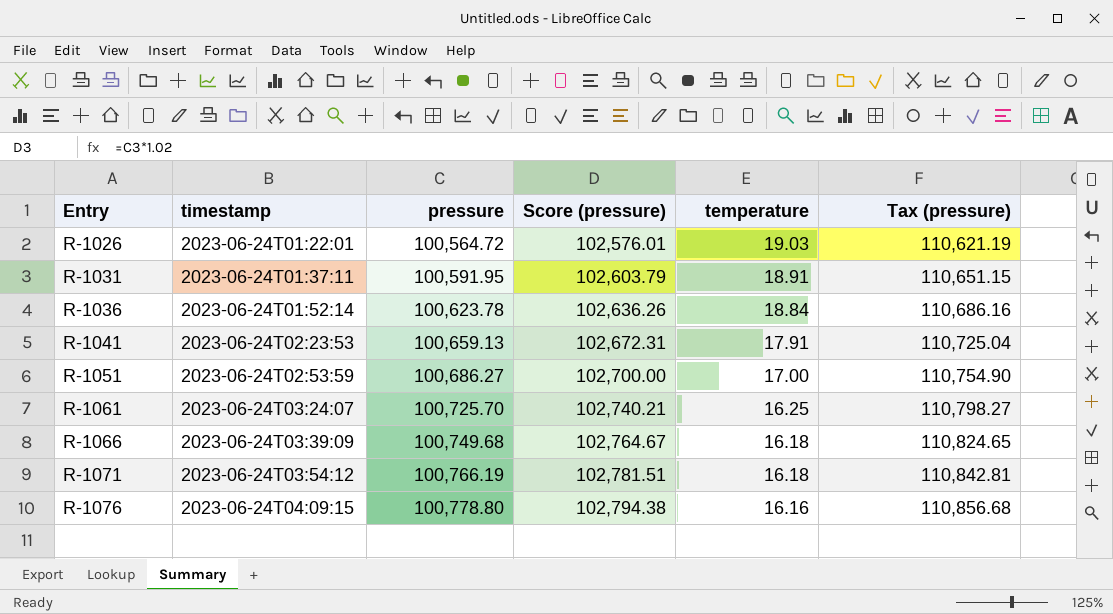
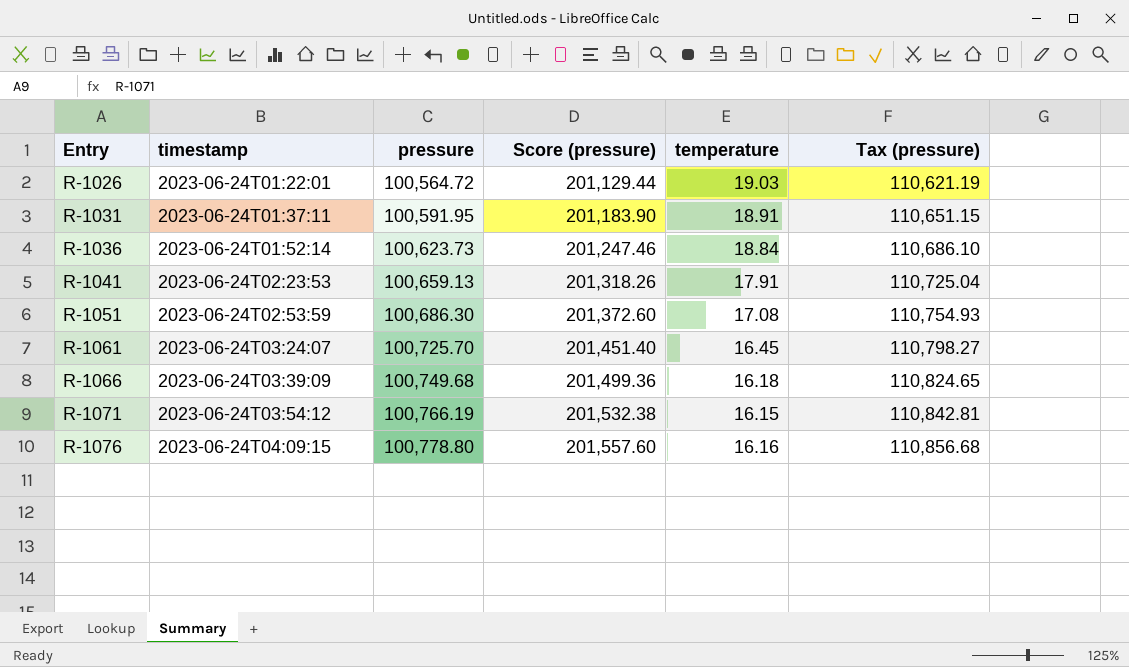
column Score (pressure) | formula: [pressure] * 1.02 -> [pressure] * 2
R-1036 | pressure: 100,623.78 -> 100,623.73
R-1036 | Tax (pressure): 110,686.16 -> 110,686.10
R-1051 | pressure: 100,686.27 -> 100,686.30
R-1051 | temperature: 17.00 -> 17.08
R-1051 | Tax (pressure): 110,754.90 -> 110,754.93
R-1061 | temperature: 16.25 -> 16.45
R-1071 | temperature: 16.18 -> 16.15

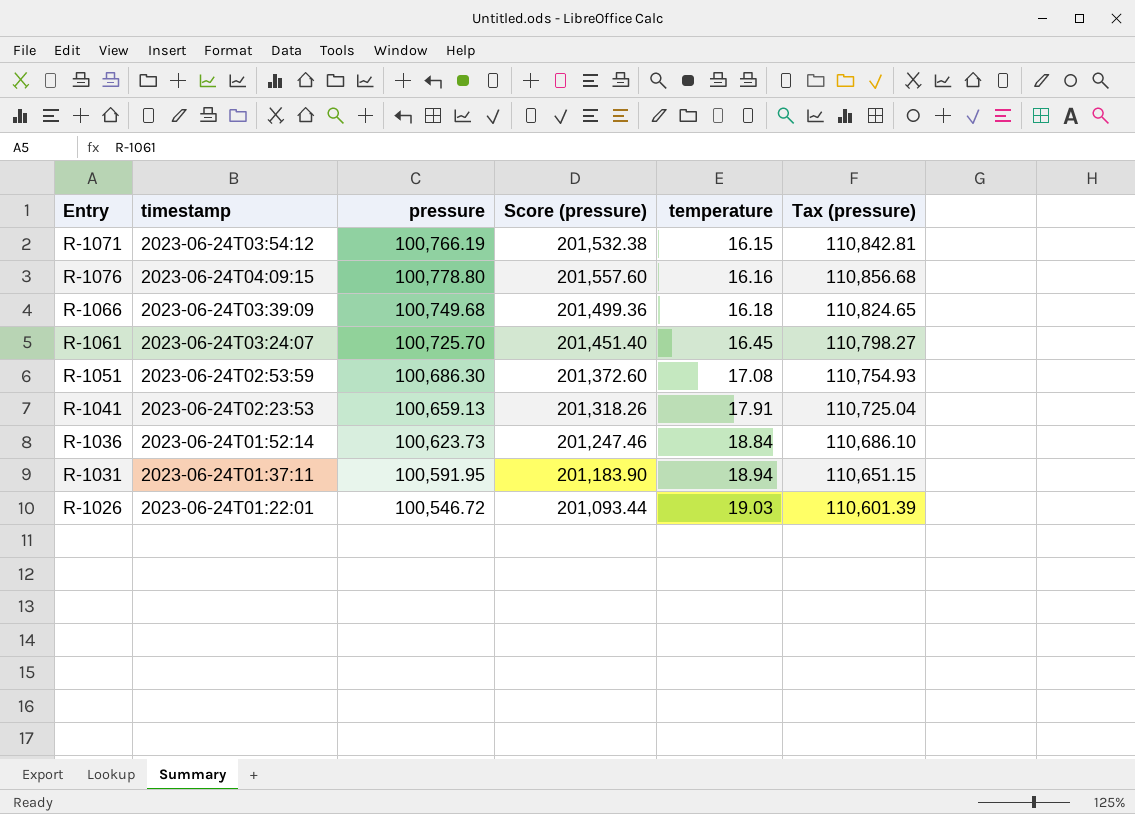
row order: Entry ascending -> temperature ascending
R-1031 | temperature: 18.91 -> 18.94
R-1026 | pressure: 100,564.72 -> 100,546.72
R-1026 | Score (pressure): 201,129.44 -> 201,093.44
R-1026 | Tax (pressure): 110,621.19 -> 110,601.39

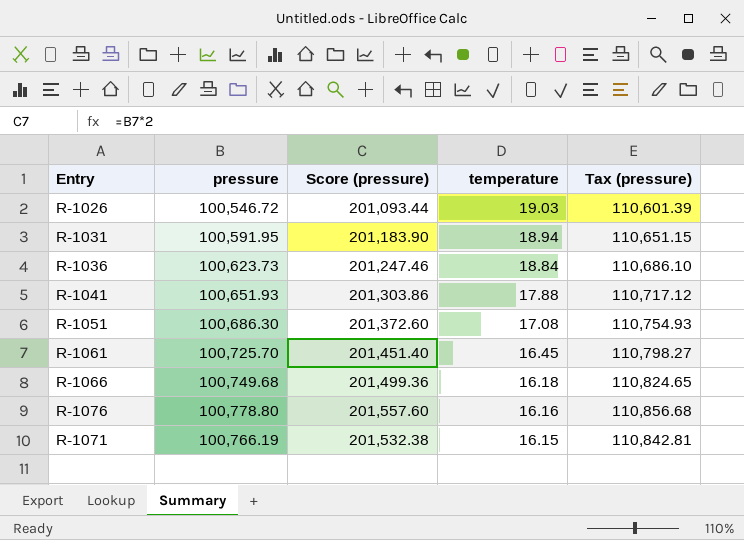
row order: temperature ascending -> temperature descending
column timestamp | position: 2 -> none
R-1041 | pressure: 100,659.13 -> 100,651.93
R-1041 | Score (pressure): 201,318.26 -> 201,303.86
R-1041 | temperature: 17.91 -> 17.88
R-1041 | Tax (pressure): 110,725.04 -> 110,717.12

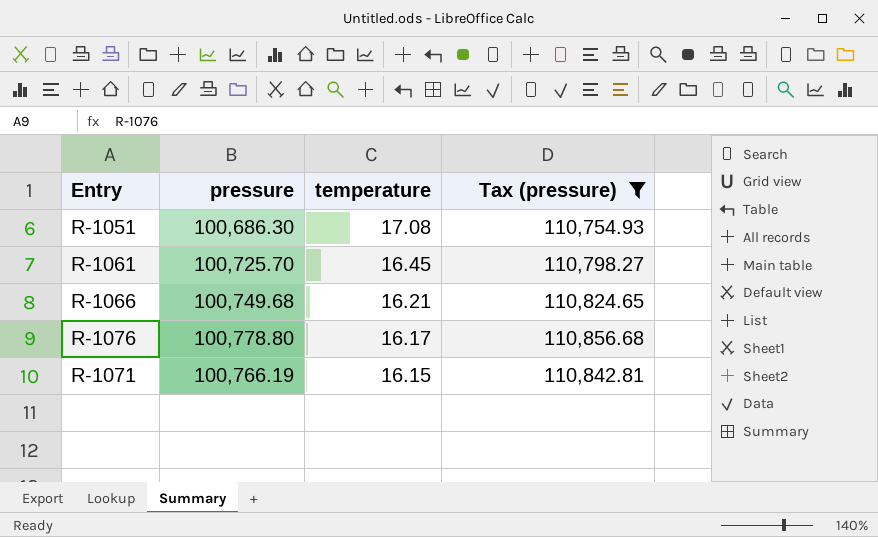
filter: none -> Tax (pressure) >= 110,754.93
column Score (pressure) | formula: [pressure] * 2 -> none
R-1066 | temperature: 16.18 -> 16.21
R-1076 | temperature: 16.16 -> 16.17

